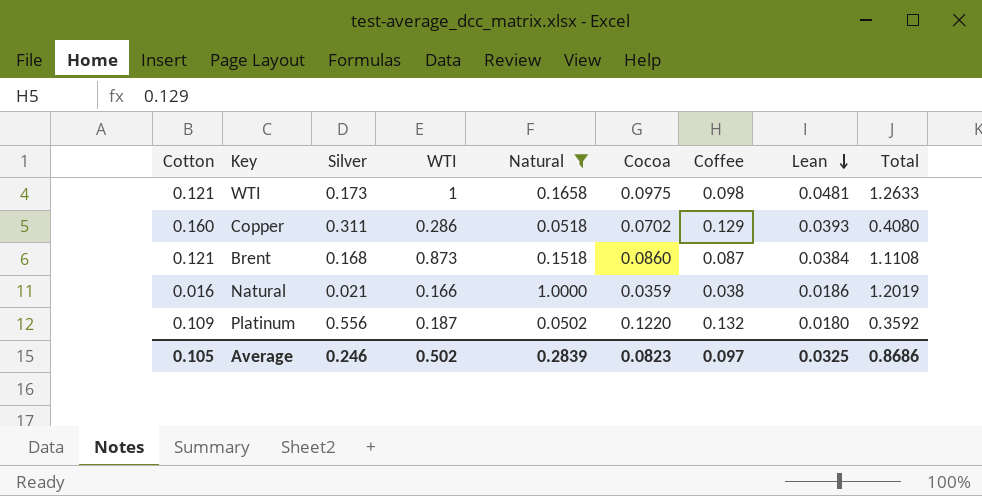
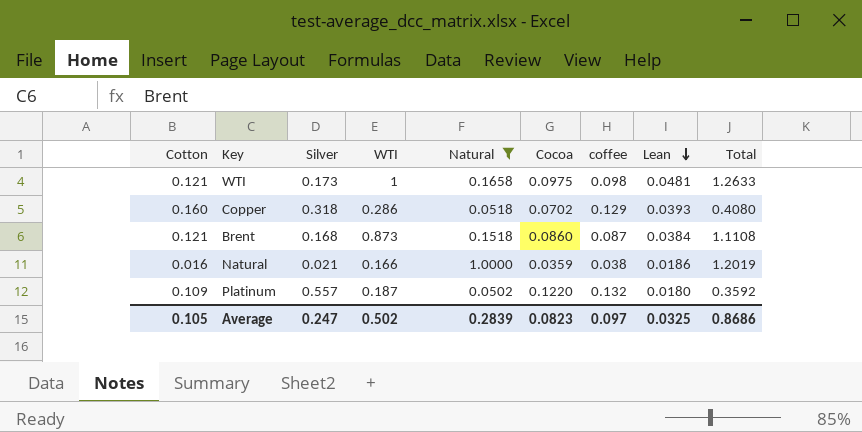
column name: Coffee -> coffee
Copper | Silver: 0.311 -> 0.318
Platinum | Silver: 0.556 -> 0.557
Average | Silver: 0.246 -> 0.247

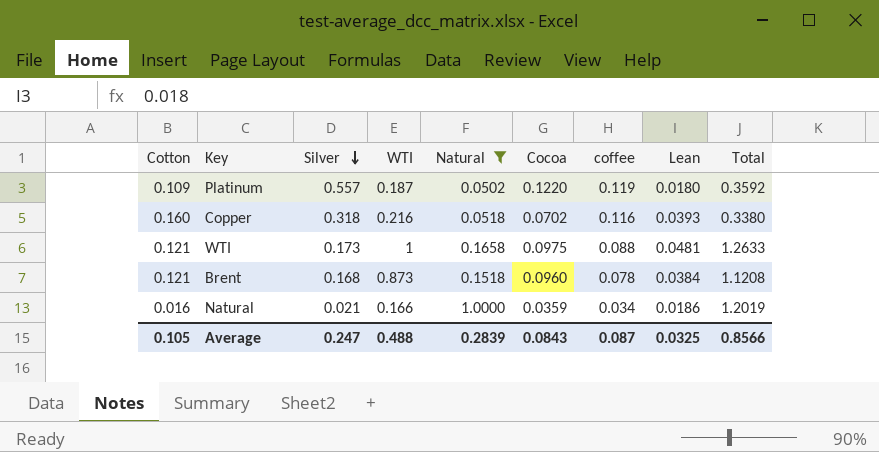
row order: Lean descending -> Silver descending
Platinum | coffee: 0.132 -> 0.119
Copper | WTI: 0.286 -> 0.216
Copper | coffee: 0.129 -> 0.116
Copper | Total: 0.4080 -> 0.3380
WTI | coffee: 0.098 -> 0.088
Brent | Cocoa: 0.0860 -> 0.0960
Brent | coffee: 0.087 -> 0.078
Brent | Total: 1.1108 -> 1.1208
Natural | coffee: 0.038 -> 0.034
Average | WTI: 0.502 -> 0.488
Average | Cocoa: 0.0823 -> 0.0843
Average | coffee: 0.097 -> 0.087
Average | Total: 0.8686 -> 0.8566

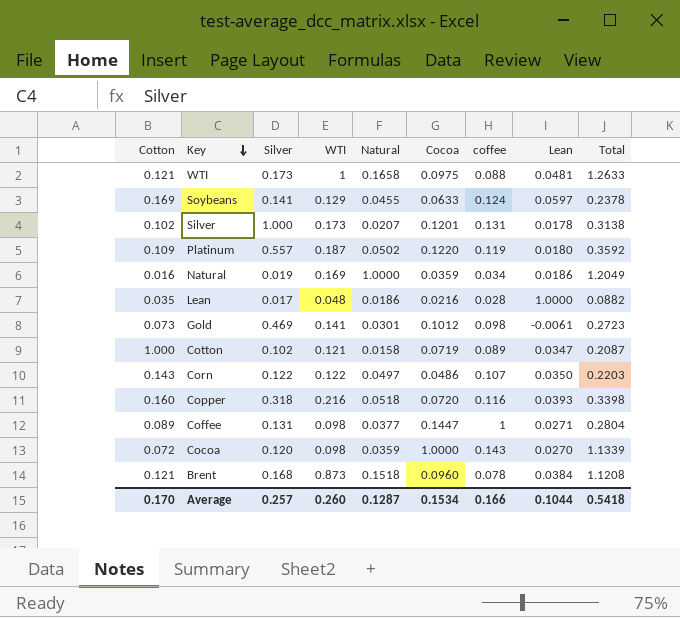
filter: Natural >= 0.0502 -> none
row order: Silver descending -> Key descending
Natural | Silver: 0.021 -> 0.019
Natural | WTI: 0.166 -> 0.169
Natural | Total: 1.2019 -> 1.2049
Copper | Cocoa: 0.0702 -> 0.0720
Copper | Total: 0.3380 -> 0.3398
Average | Cotton: 0.105 -> 0.170
Average | Silver: 0.247 -> 0.257
Average | WTI: 0.488 -> 0.260
Average | Natural: 0.2839 -> 0.1287
Average | Cocoa: 0.0843 -> 0.1534
Average | coffee: 0.087 -> 0.166
Average | Lean: 0.0325 -> 0.1044
Average | Total: 0.8566 -> 0.5418

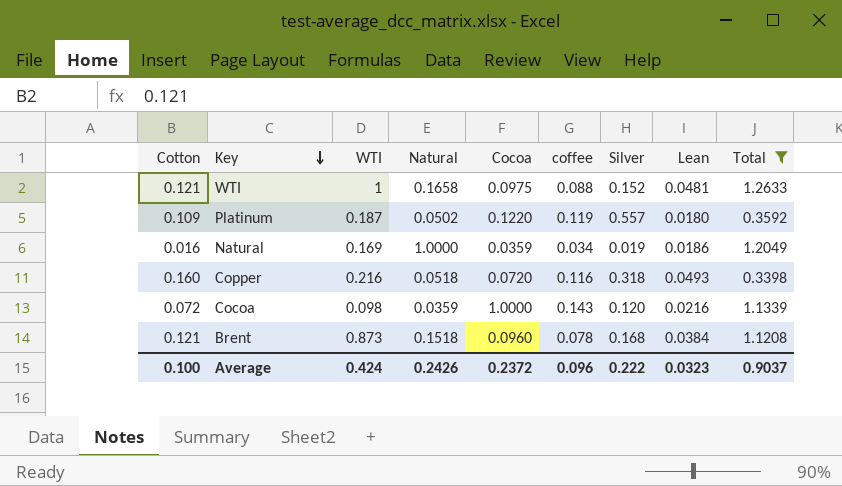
filter: none -> Total >= 0.3398
column Silver | position: 3 -> 7
WTI | Silver: 0.173 -> 0.152
Copper | Lean: 0.0393 -> 0.0493
Cocoa | Lean: 0.0270 -> 0.0216
Average | Cotton: 0.170 -> 0.100
Average | WTI: 0.260 -> 0.424
Average | Natural: 0.1287 -> 0.2426
Average | Cocoa: 0.1534 -> 0.2372
Average | coffee: 0.166 -> 0.096
Average | Silver: 0.257 -> 0.222
Average | Lean: 0.1044 -> 0.0323
Average | Total: 0.5418 -> 0.9037

